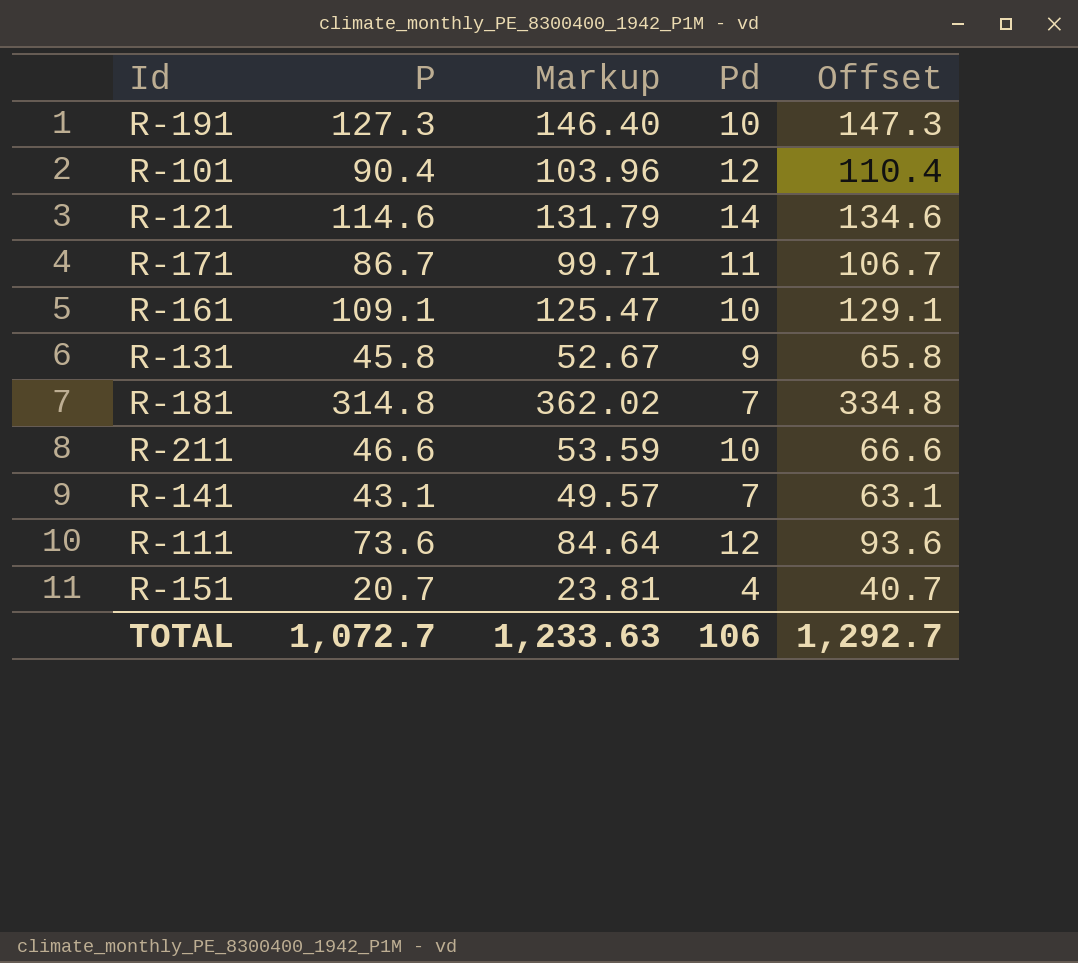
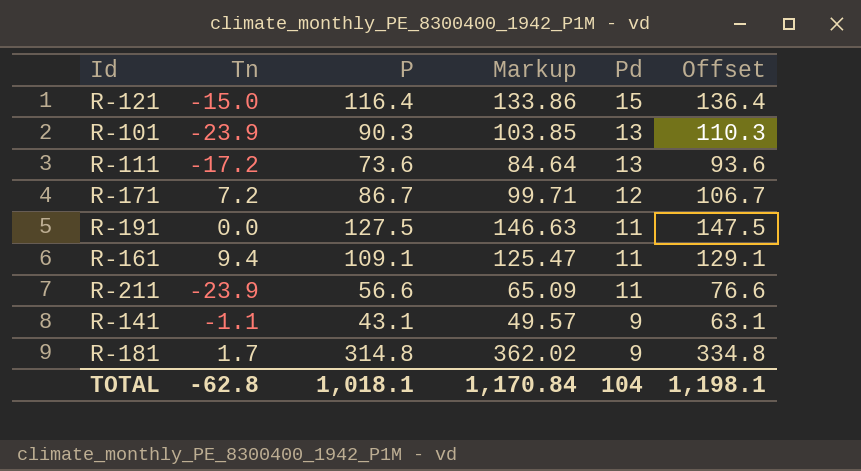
row order: none -> Pd descending
column Tn | position: none -> 2
row R-131: 45.8 | 52.67 | 9 | 65.8 -> none
row R-151: 20.7 | 23.81 | 4 | 40.7 -> none
R-121 | P: 114.6 -> 116.4
R-121 | Markup: 131.79 -> 133.86
R-121 | Pd: 14 -> 15
R-121 | Offset: 134.6 -> 136.4
R-101 | P: 90.4 -> 90.3
R-101 | Markup: 103.96 -> 103.85
R-101 | Pd: 12 -> 13
R-101 | Offset: 110.4 -> 110.3
R-111 | Pd: 12 -> 13
R-171 | Pd: 11 -> 12
R-191 | P: 127.3 -> 127.5
R-191 | Markup: 146.40 -> 146.63
R-191 | Pd: 10 -> 11
R-191 | Offset: 147.3 -> 147.5
R-161 | Pd: 10 -> 11
R-211 | P: 46.6 -> 56.6
R-211 | Markup: 53.59 -> 65.09
R-211 | Pd: 10 -> 11
R-211 | Offset: 66.6 -> 76.6
R-141 | Pd: 7 -> 9
R-181 | Pd: 7 -> 9
TOTAL | P: 1,072.7 -> 1,018.1
TOTAL | Markup: 1,233.63 -> 1,170.84
TOTAL | Pd: 106 -> 104
TOTAL | Offset: 1,292.7 -> 1,198.1

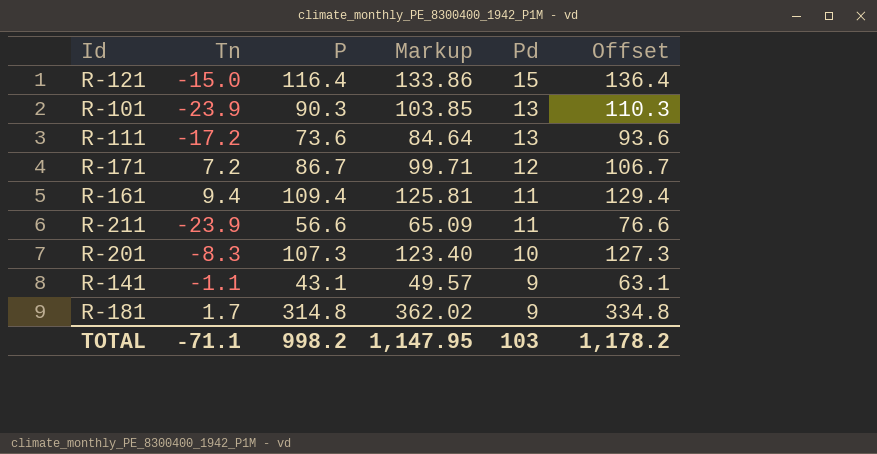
row R-191: 0.0 | 127.5 | 146.63 | 11 | 147.5 -> none
R-161 | P: 109.1 -> 109.4
R-161 | Markup: 125.47 -> 125.81
R-161 | Offset: 129.1 -> 129.4
row R-201: none -> -8.3 | 107.3 | 123.40 | 10 | 127.3
TOTAL | Tn: -62.8 -> -71.1
TOTAL | P: 1,018.1 -> 998.2
TOTAL | Markup: 1,170.84 -> 1,147.95
TOTAL | Pd: 104 -> 103
TOTAL | Offset: 1,198.1 -> 1,178.2

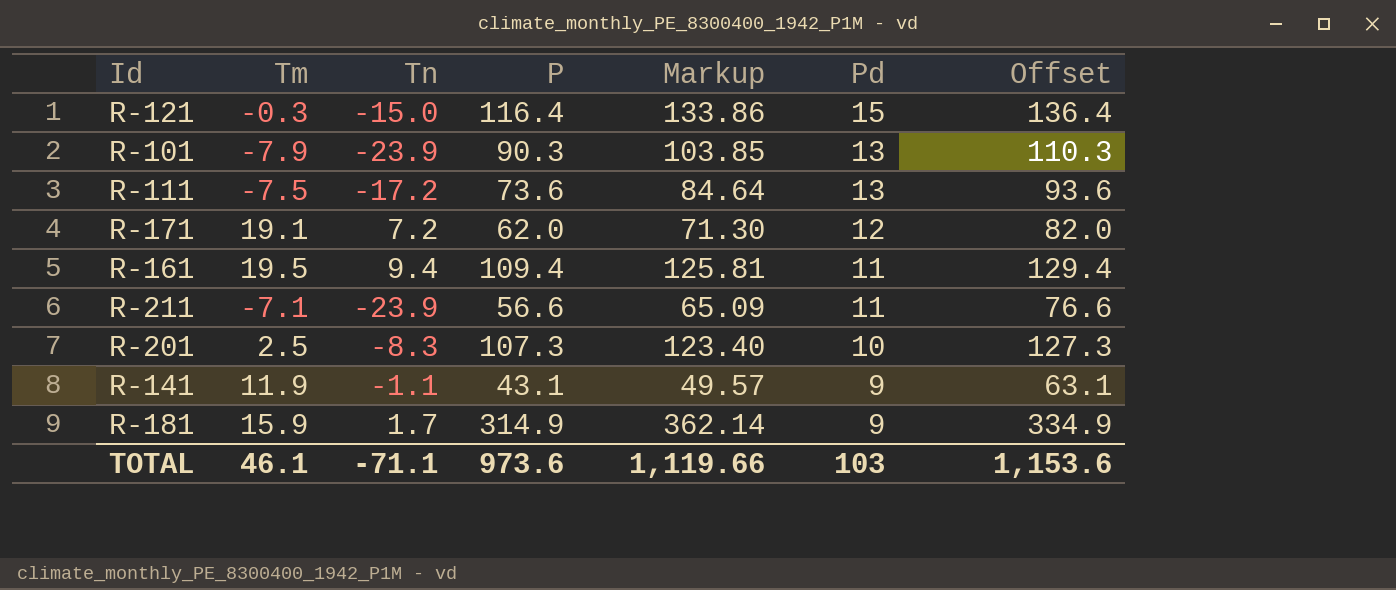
column Tm | position: none -> 2
R-171 | P: 86.7 -> 62.0
R-171 | Markup: 99.71 -> 71.30
R-171 | Offset: 106.7 -> 82.0
R-181 | P: 314.8 -> 314.9
R-181 | Markup: 362.02 -> 362.14
R-181 | Offset: 334.8 -> 334.9
TOTAL | P: 998.2 -> 973.6
TOTAL | Markup: 1,147.95 -> 1,119.66
TOTAL | Offset: 1,178.2 -> 1,153.6

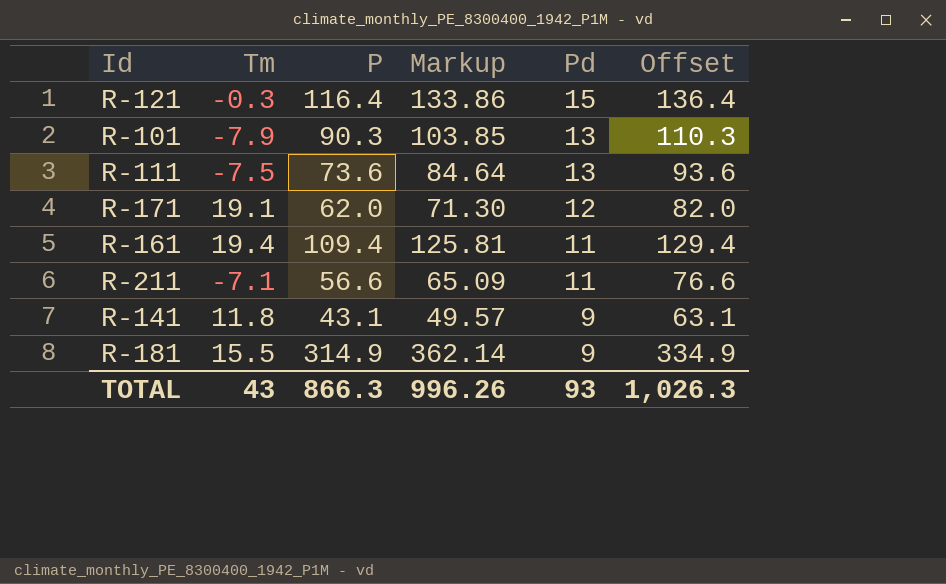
column Tn | position: 3 -> none
row R-201: 2.5 | -8.3 | 107.3 | 123.40 | 10 | 127.3 -> none
R-161 | Tm: 19.5 -> 19.4
R-141 | Tm: 11.9 -> 11.8
R-181 | Tm: 15.9 -> 15.5
TOTAL | Tm: 46.1 -> 43
TOTAL | P: 973.6 -> 866.3
TOTAL | Markup: 1,119.66 -> 996.26
TOTAL | Pd: 103 -> 93
TOTAL | Offset: 1,153.6 -> 1,026.3

